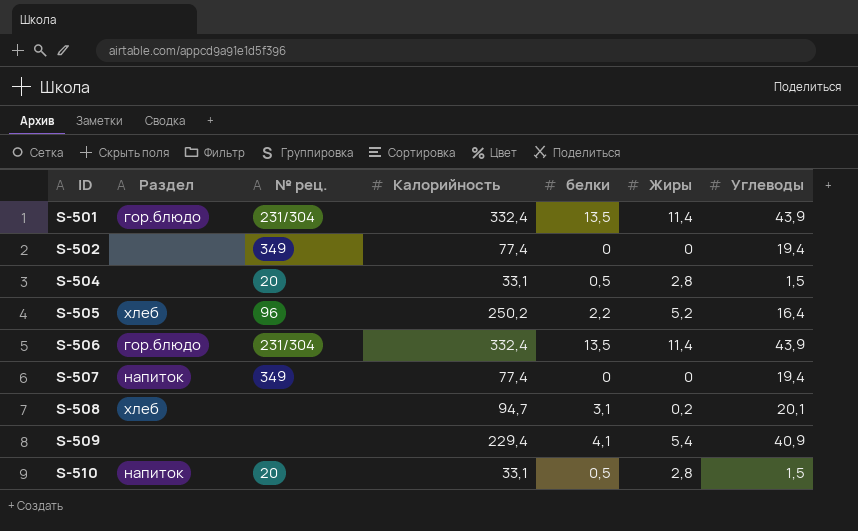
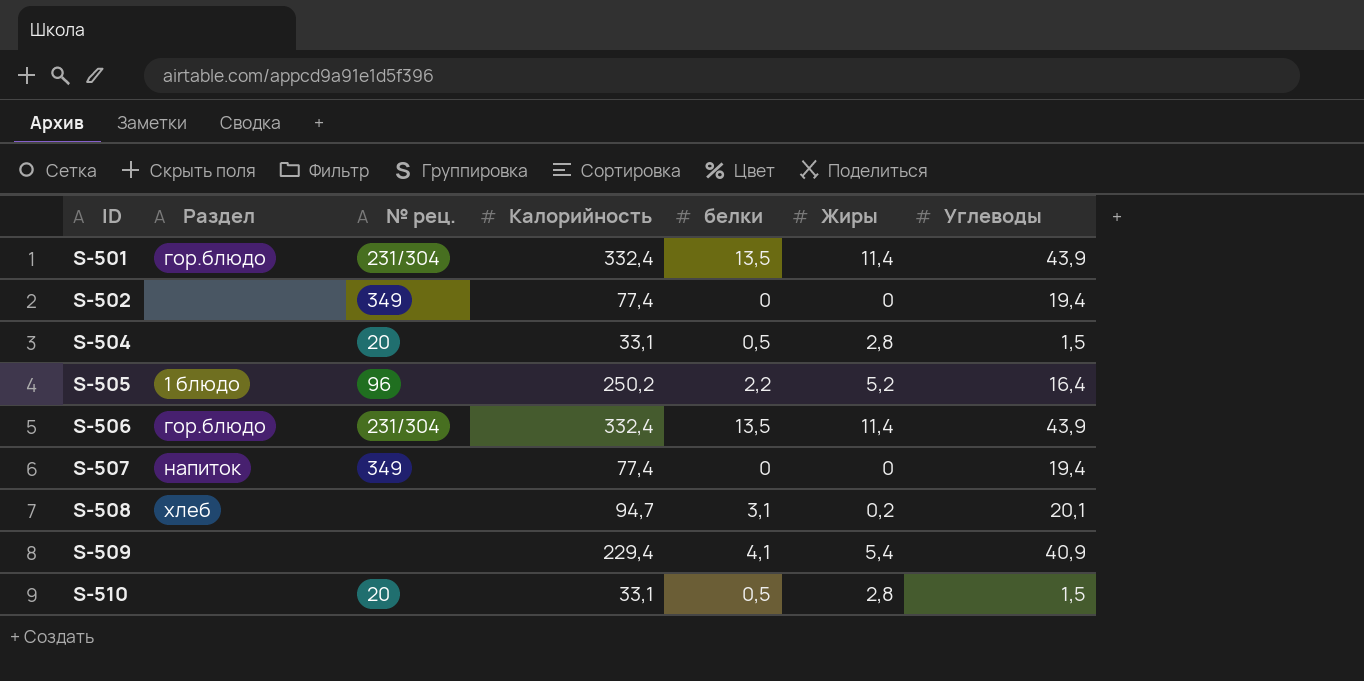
S-505 | Раздел: хлеб -> 1 блюдо
S-510 | Раздел: напиток -> none

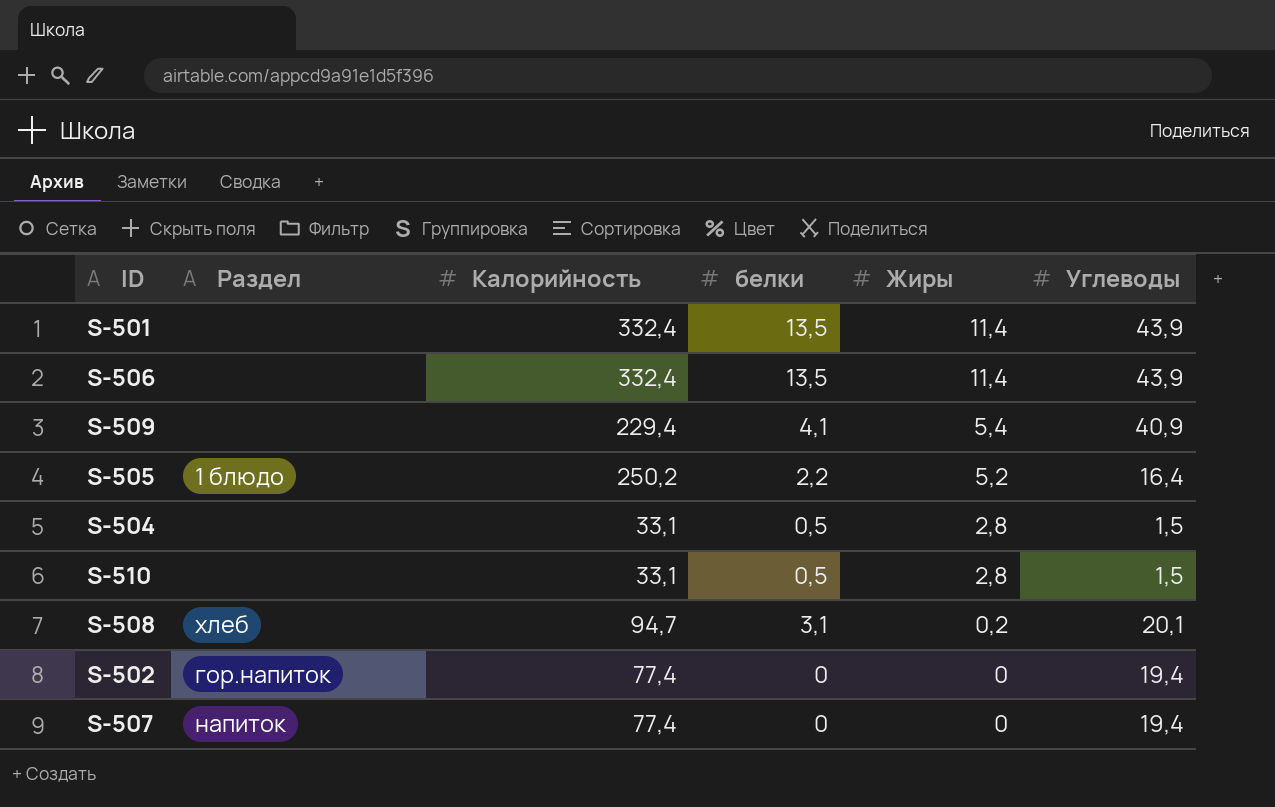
row order: ID ascending -> Жиры descending
column № рец. | position: 3 -> none
S-501 | Раздел: гор.блюдо -> none
S-506 | Раздел: гор.блюдо -> none
S-502 | Раздел: none -> гор.напиток

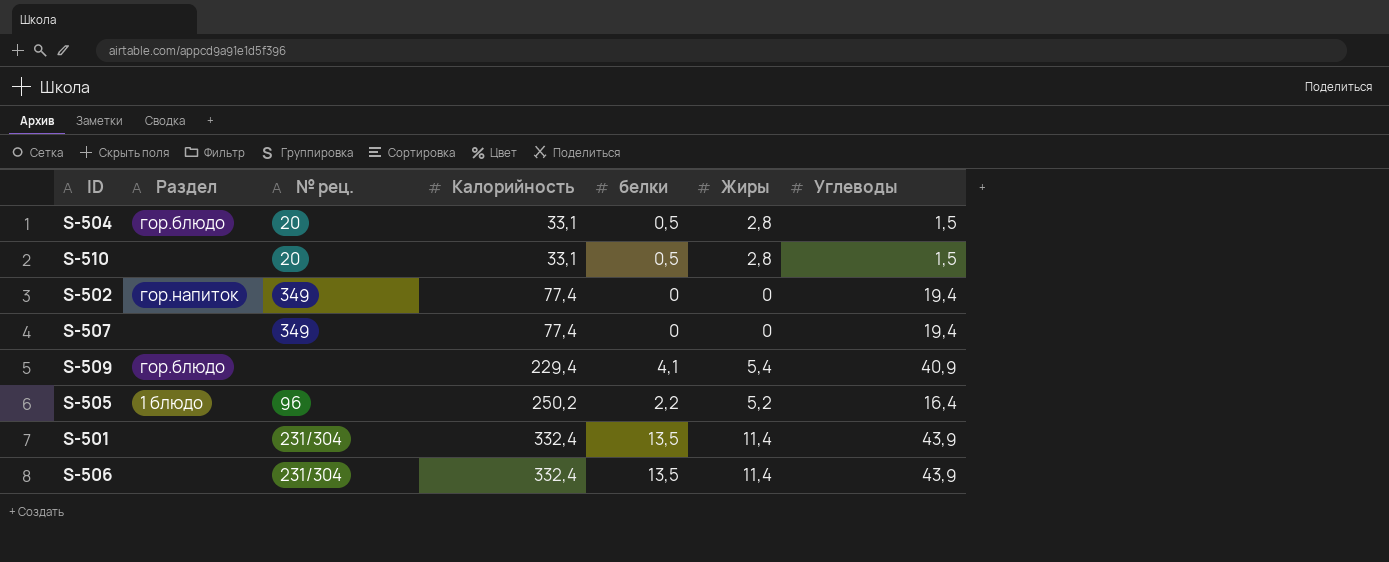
row order: Жиры descending -> Калорийность ascending
column № рец. | position: none -> 3
row S-508: хлеб | 94,7 | 3,1 | 0,2 | 20,1 -> none
S-504 | Раздел: none -> гор.блюдо
S-507 | Раздел: напиток -> none
S-509 | Раздел: none -> гор.блюдо

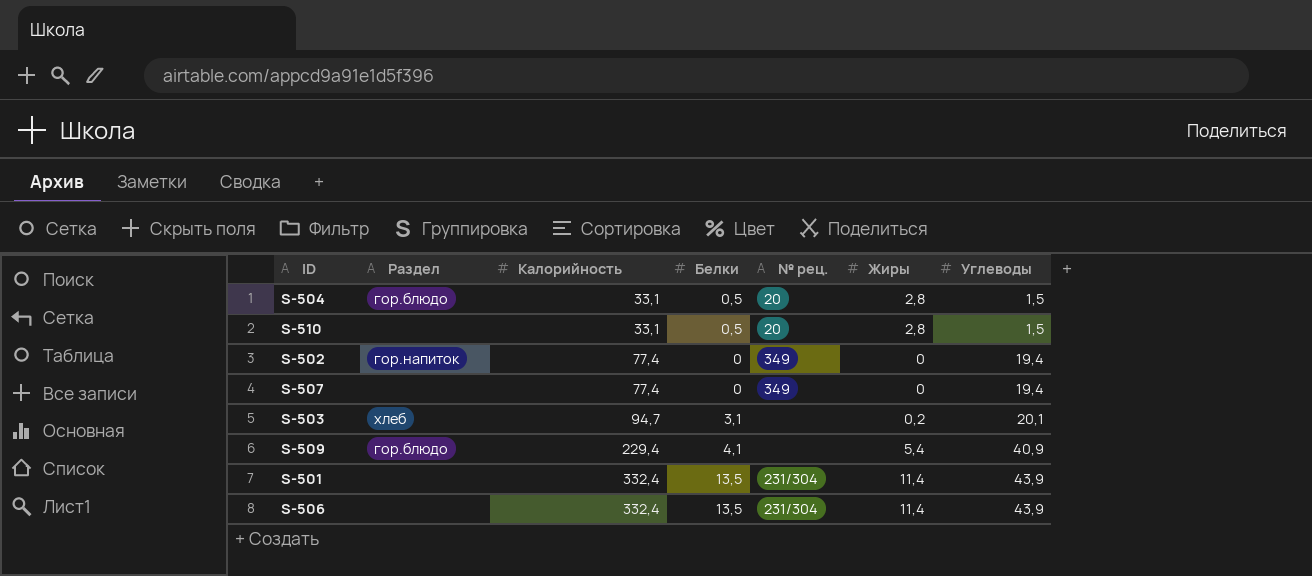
column name: белки -> Белки
column № рец. | position: 3 -> 5
row S-505: 1 блюдо | 96 | 250,2 | 2,2 | 5,2 | 16,4 -> none
row S-503: none -> хлеб | 94,7 | 3,1 | none | 0,2 | 20,1

